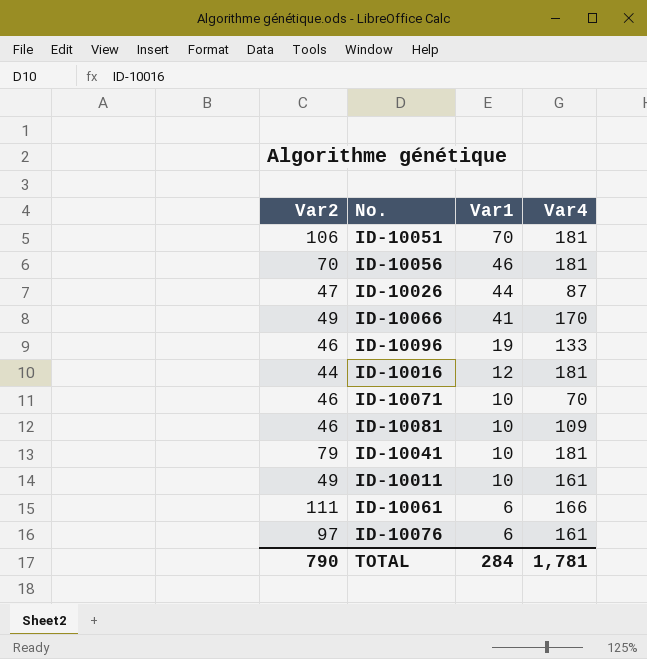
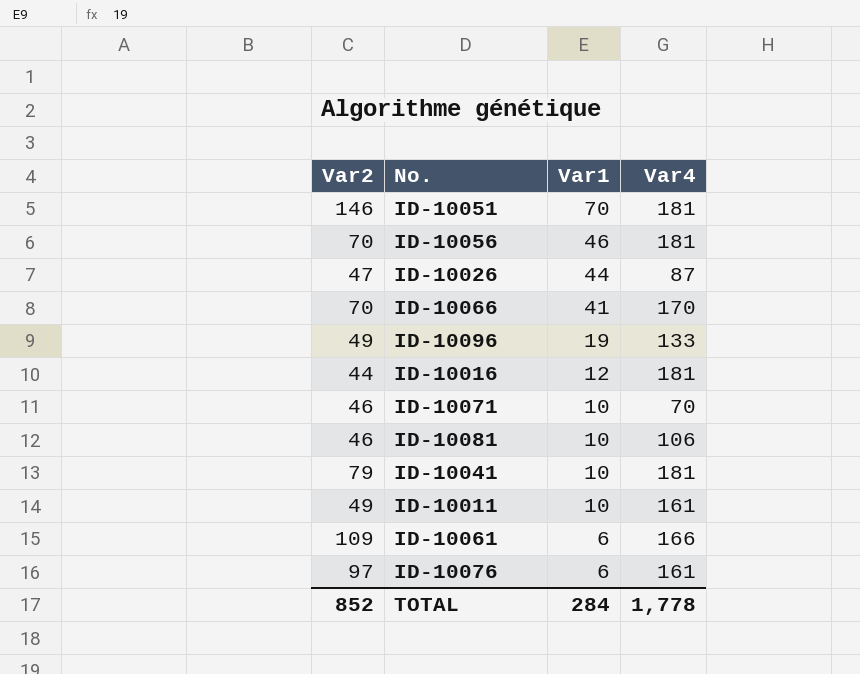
ID-10051 | Var2: 106 -> 146
ID-10066 | Var2: 49 -> 70
ID-10096 | Var2: 46 -> 49
ID-10081 | Var4: 109 -> 106
ID-10061 | Var2: 111 -> 109
TOTAL | Var2: 790 -> 852
TOTAL | Var4: 1,781 -> 1,778

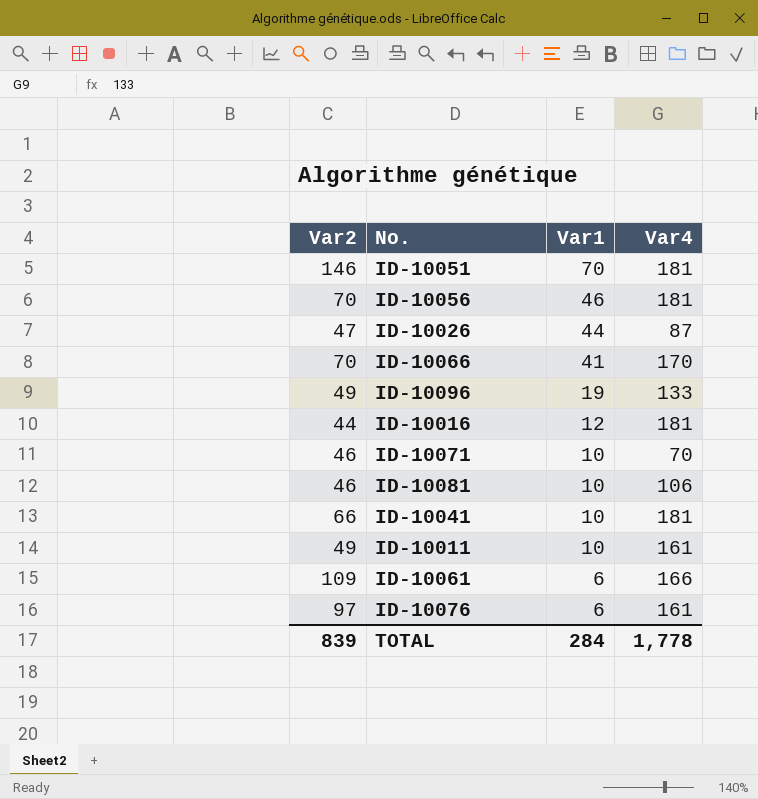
ID-10041 | Var2: 79 -> 66
TOTAL | Var2: 852 -> 839

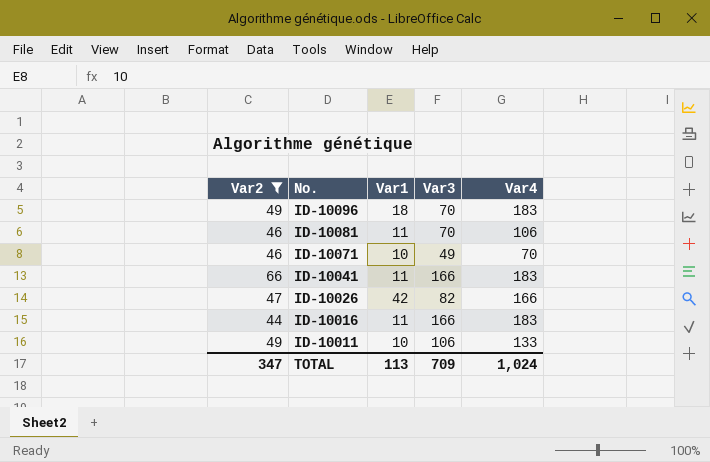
filter: none -> Var2 <= 66
row order: Var1 descending -> No. descending
column Var3 | position: none -> 4
ID-10096 | Var1: 19 -> 18
ID-10096 | Var4: 133 -> 183
ID-10081 | Var1: 10 -> 11
ID-10041 | Var1: 10 -> 11
ID-10041 | Var4: 181 -> 183
ID-10026 | Var1: 44 -> 42
ID-10026 | Var4: 87 -> 166
ID-10016 | Var1: 12 -> 11
ID-10016 | Var4: 181 -> 183
ID-10011 | Var4: 161 -> 133
TOTAL | Var2: 839 -> 347
TOTAL | Var1: 284 -> 113
TOTAL | Var4: 1,778 -> 1,024

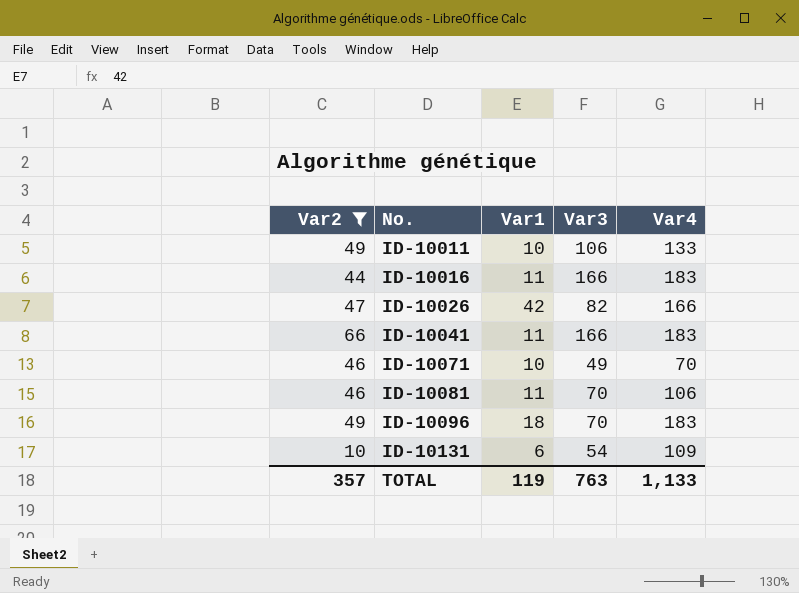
row order: No. descending -> No. ascending
row ID-10131: none -> 10 | 6 | 54 | 109
TOTAL | Var2: 347 -> 357
TOTAL | Var1: 113 -> 119
TOTAL | Var3: 709 -> 763
TOTAL | Var4: 1,024 -> 1,133

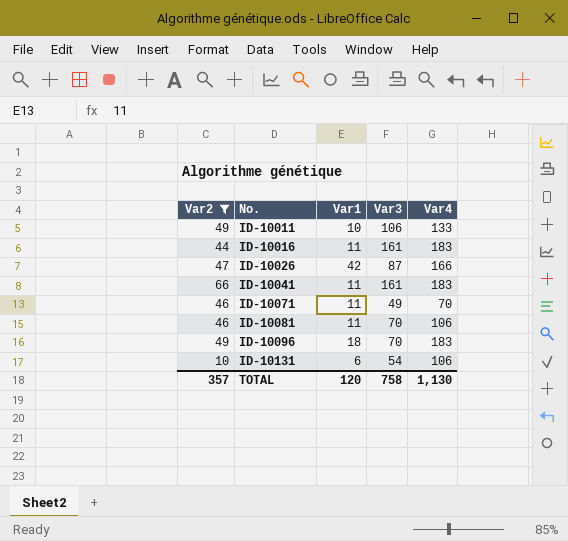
ID-10016 | Var3: 166 -> 161
ID-10026 | Var3: 82 -> 87
ID-10041 | Var3: 166 -> 161
ID-10071 | Var1: 10 -> 11
ID-10131 | Var4: 109 -> 106
TOTAL | Var1: 119 -> 120
TOTAL | Var3: 763 -> 758
TOTAL | Var4: 1,133 -> 1,130

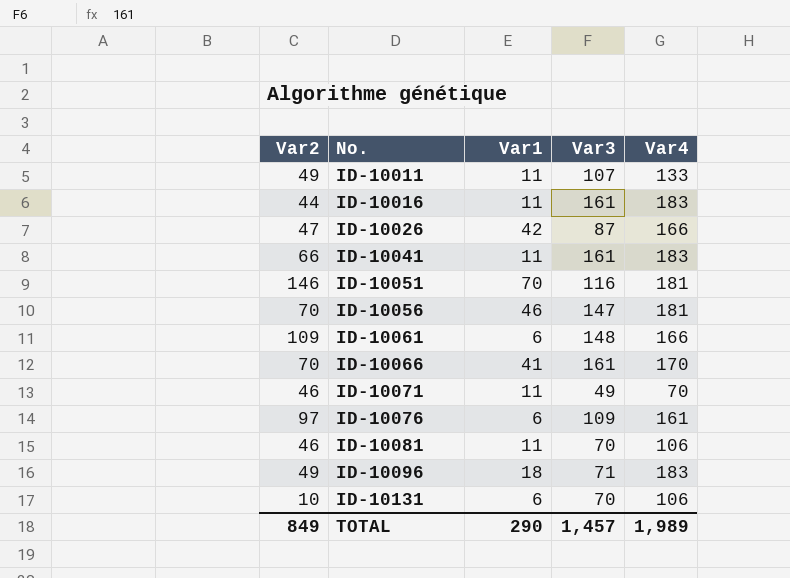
filter: Var2 <= 66 -> none
ID-10011 | Var1: 10 -> 11
ID-10011 | Var3: 106 -> 107
ID-10096 | Var3: 70 -> 71
ID-10131 | Var3: 54 -> 70
TOTAL | Var2: 357 -> 849
TOTAL | Var1: 120 -> 290
TOTAL | Var3: 758 -> 1,457
TOTAL | Var4: 1,130 -> 1,989

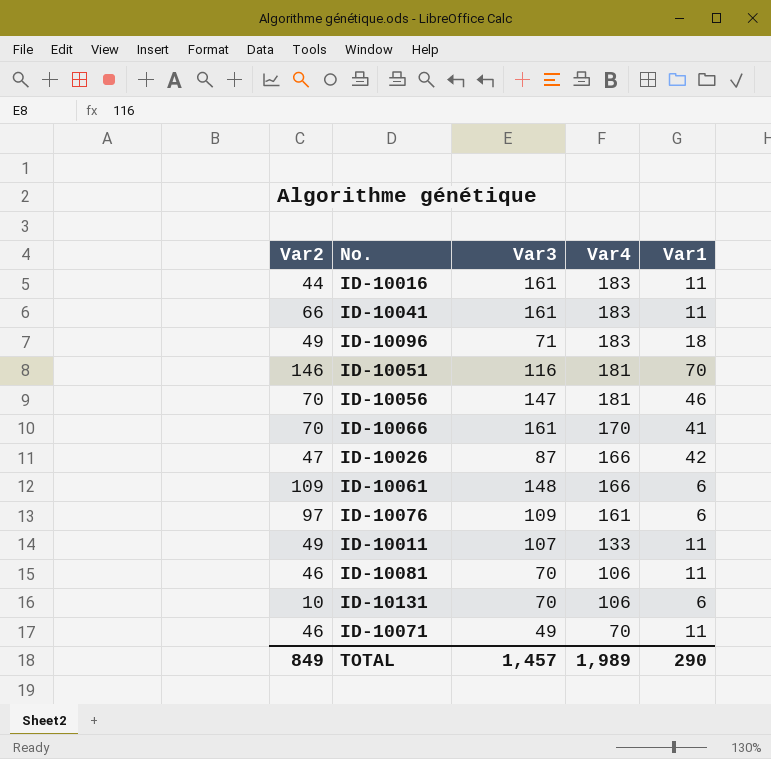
row order: No. ascending -> Var4 descending
column Var1 | position: 3 -> 5

